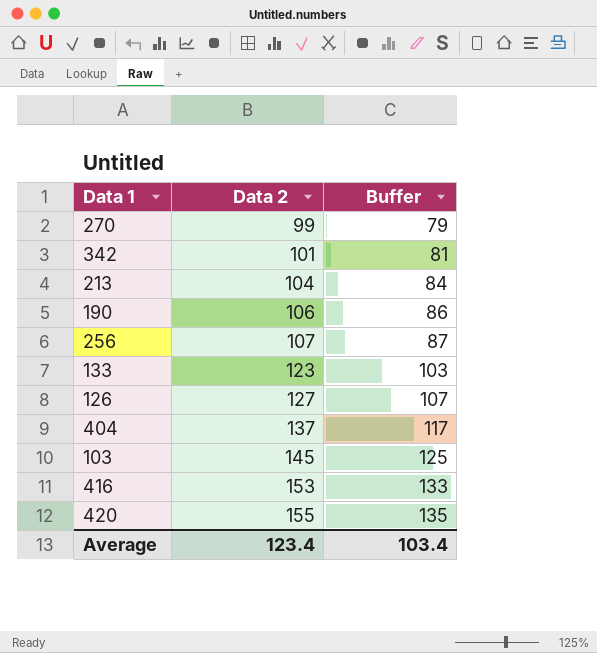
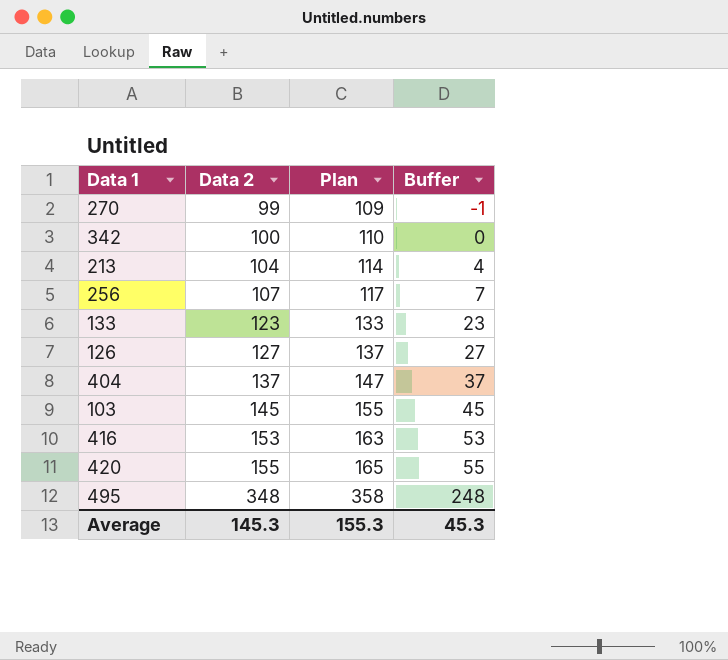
column Plan | formula: none -> [Data 2] + 10
column Buffer | formula: [Data 2] - 20 -> [Data 2] - 100
row 190: 106 | 86 -> none
342 | Data 2: 101 -> 100
row 495: none -> 348 | 358 | 248
Average | Data 2: 123.4 -> 145.3
Average | Buffer: 103.4 -> 45.3

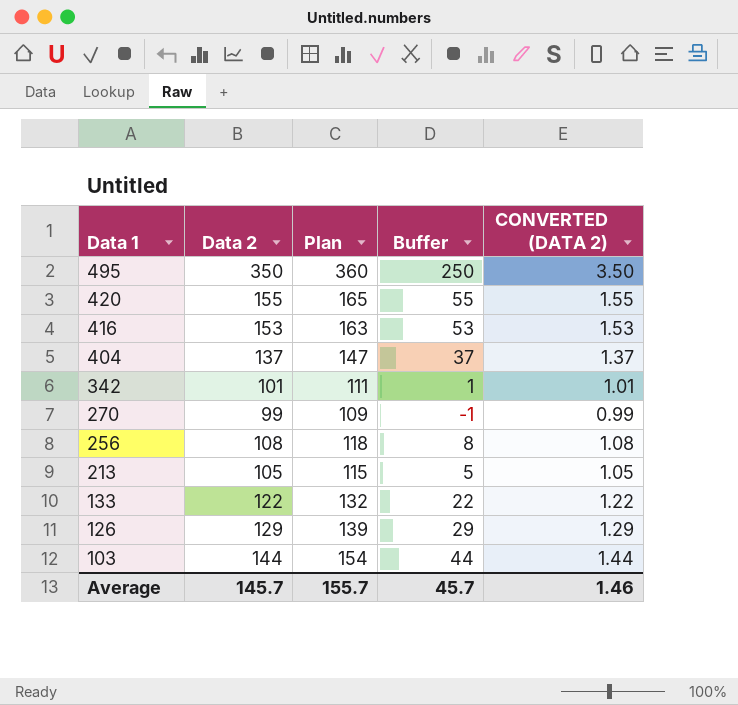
row order: Data 2 ascending -> Data 1 descending
column CONVERTED (DATA 2) | formula: none -> [Data 2] * 0.01
495 | Data 2: 348 -> 350
495 | Plan: 358 -> 360
495 | Buffer: 248 -> 250
342 | Data 2: 100 -> 101
342 | Plan: 110 -> 111
342 | Buffer: 0 -> 1
256 | Data 2: 107 -> 108
256 | Plan: 117 -> 118
256 | Buffer: 7 -> 8
213 | Data 2: 104 -> 105
213 | Plan: 114 -> 115
213 | Buffer: 4 -> 5
133 | Data 2: 123 -> 122
133 | Plan: 133 -> 132
133 | Buffer: 23 -> 22
126 | Data 2: 127 -> 129
126 | Plan: 137 -> 139
126 | Buffer: 27 -> 29
103 | Data 2: 145 -> 144
103 | Plan: 155 -> 154
103 | Buffer: 45 -> 44
Average | Data 2: 145.3 -> 145.7
Average | Plan: 155.3 -> 155.7
Average | Buffer: 45.3 -> 45.7

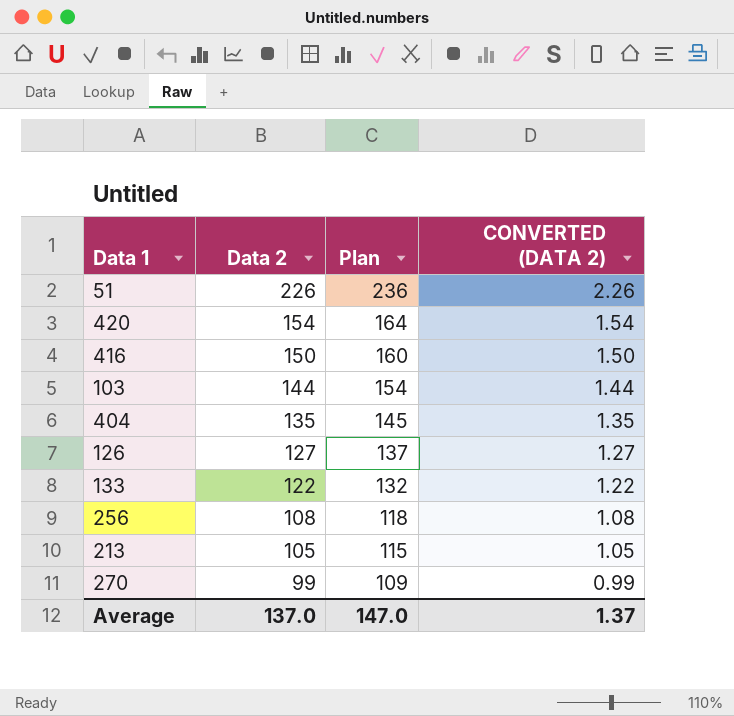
row order: Data 1 descending -> Data 2 descending
column Buffer | formula: [Data 2] - 100 -> none
row 495: 350 | 360 | 250 | 3.50 -> none
row 342: 101 | 111 | 1 | 1.01 -> none
row 51: none -> 226 | 236 | 2.26
420 | Data 2: 155 -> 154
420 | Plan: 165 -> 164
420 | CONVERTED (DATA 2): 1.55 -> 1.54
416 | Data 2: 153 -> 150
416 | Plan: 163 -> 160
416 | CONVERTED (DATA 2): 1.53 -> 1.50
404 | Data 2: 137 -> 135
404 | Plan: 147 -> 145
404 | CONVERTED (DATA 2): 1.37 -> 1.35
126 | Data 2: 129 -> 127
126 | Plan: 139 -> 137
126 | CONVERTED (DATA 2): 1.29 -> 1.27
Average | Data 2: 145.7 -> 137.0
Average | Plan: 155.7 -> 147.0
Average | CONVERTED (DATA 2): 1.46 -> 1.37

